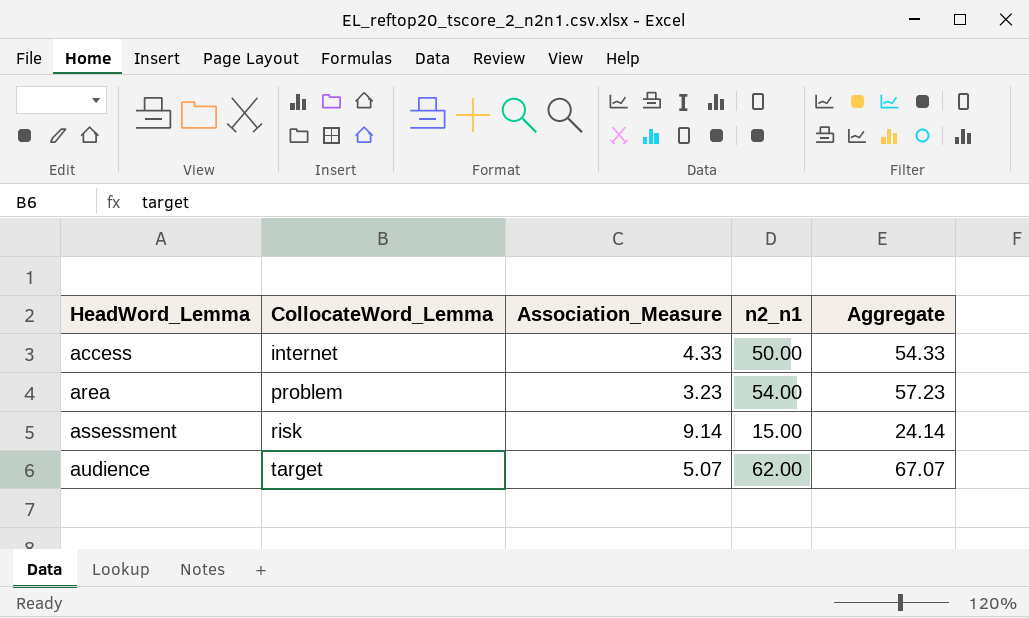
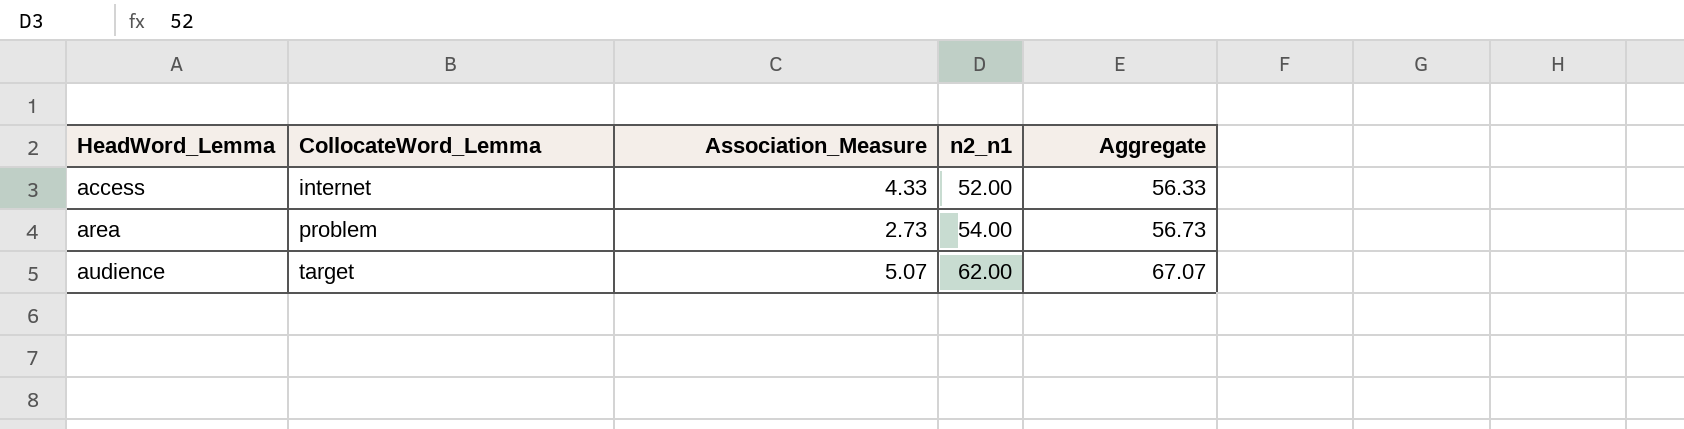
row assessment: risk | 9.14 | 15.00 | 24.14 -> none
access | n2_n1: 50.00 -> 52.00
access | Aggregate: 54.33 -> 56.33
area | Association_Measure: 3.23 -> 2.73
area | Aggregate: 57.23 -> 56.73

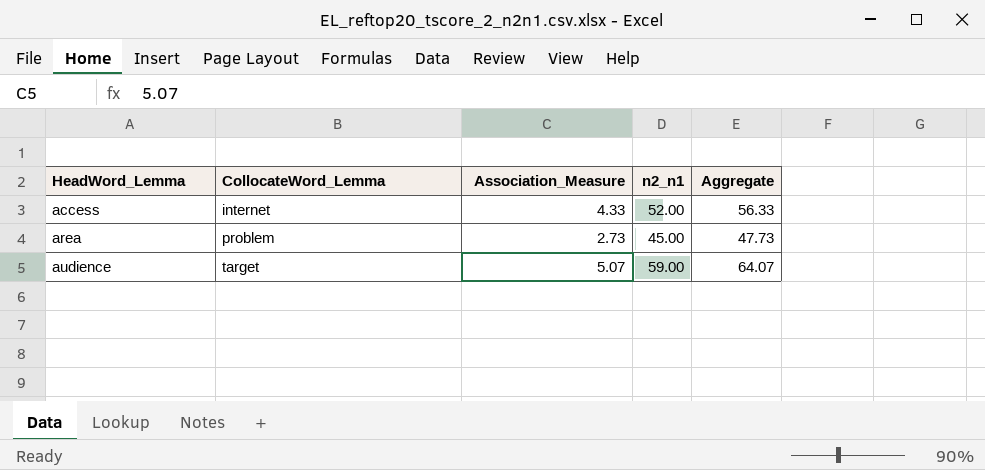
area | n2_n1: 54.00 -> 45.00
area | Aggregate: 56.73 -> 47.73
audience | n2_n1: 62.00 -> 59.00
audience | Aggregate: 67.07 -> 64.07

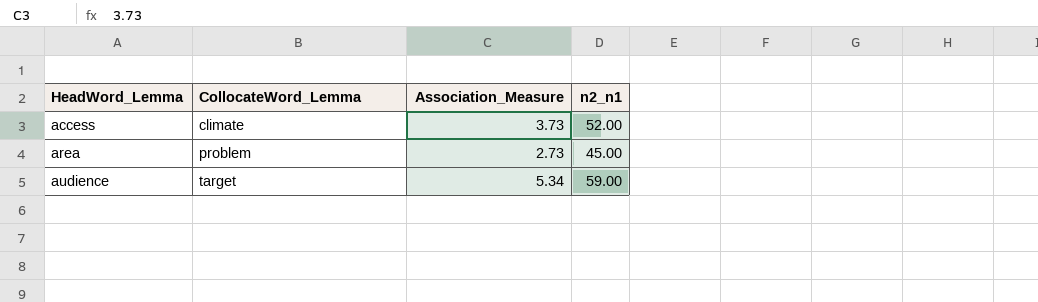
column Aggregate | formula: [Association_Measure] + [n2_n1] -> none
access | CollocateWord_Lemma: internet -> climate
access | Association_Measure: 4.33 -> 3.73
audience | Association_Measure: 5.07 -> 5.34

